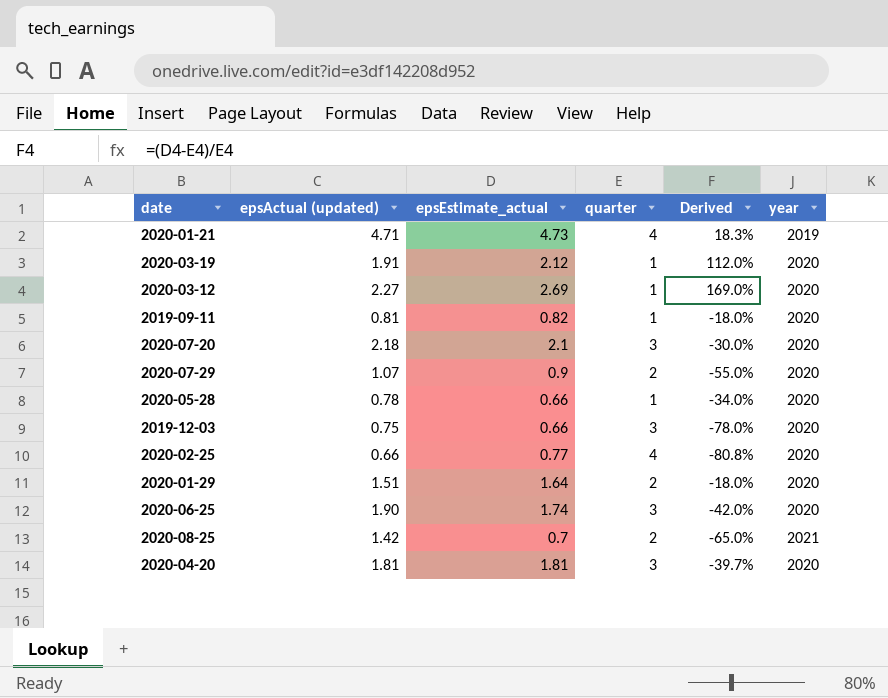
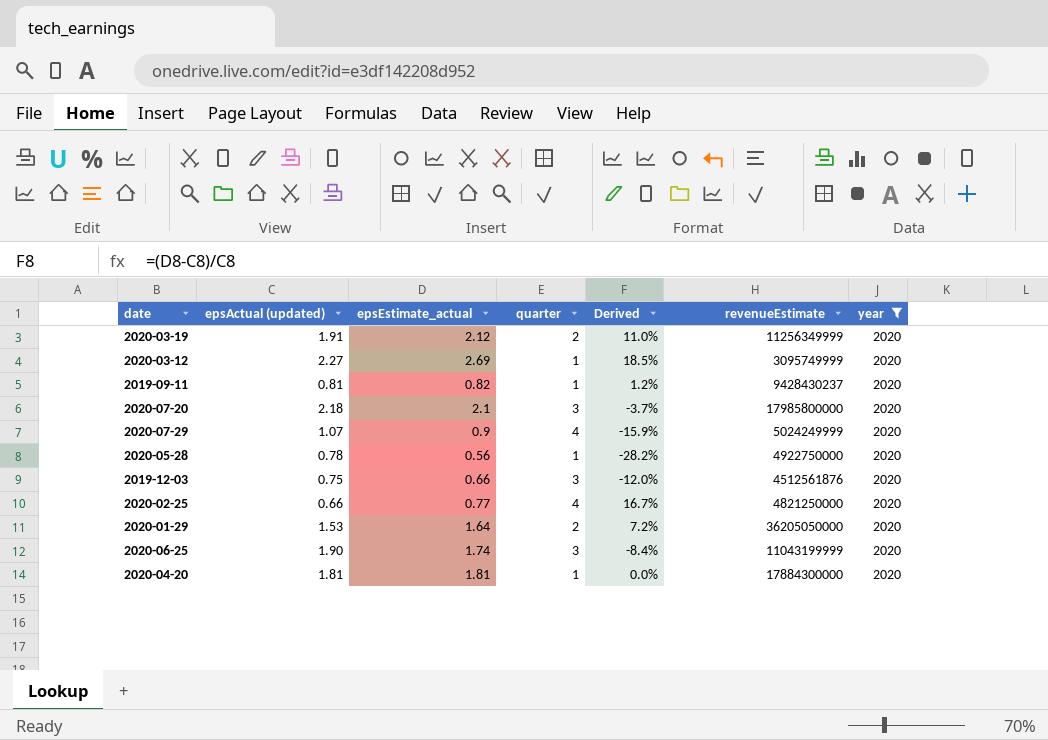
filter: none -> year = 2020
column Derived | formula: ([epsEstimate_actual] - [quarter]) / [quarter] -> ([epsEstimate_actual] - [epsActual (updated)]) / [epsActual (updated)]
column revenueEstimate | position: none -> 6
2020-03-19 | quarter: 1 -> 2
2020-07-29 | quarter: 2 -> 4
2020-05-28 | epsEstimate_actual: 0.66 -> 0.56
2020-01-29 | epsActual (updated): 1.51 -> 1.53
2020-04-20 | quarter: 3 -> 1

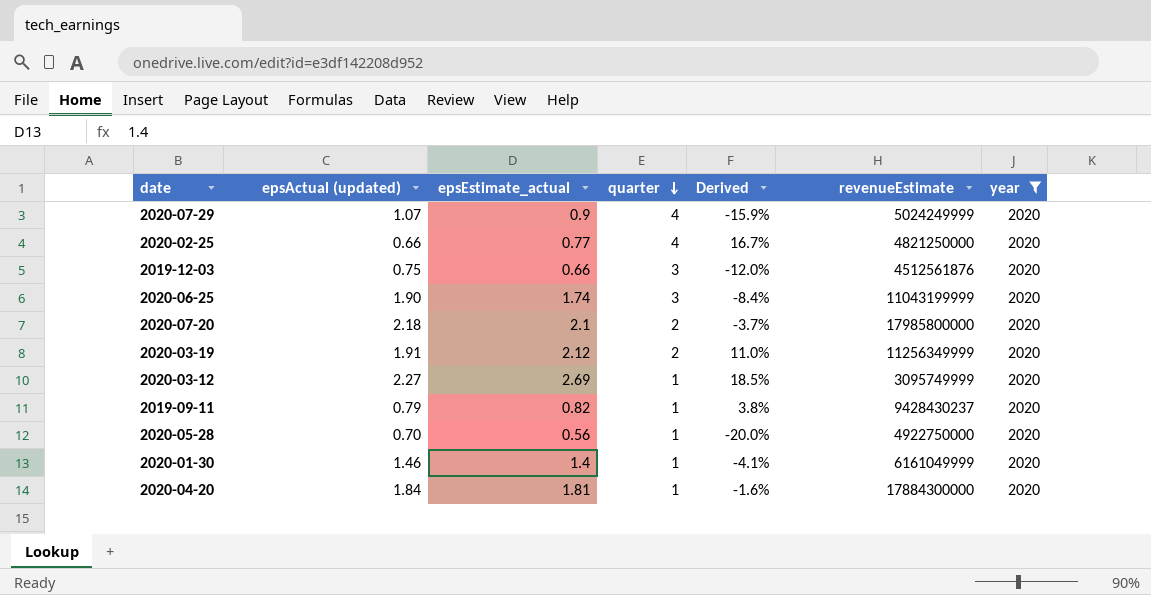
row order: none -> quarter descending
row 2020-01-29: 1.53 | 1.64 | 2 | 7.2% | 36205050000 | 2020 -> none
2020-07-20 | quarter: 3 -> 2
2019-09-11 | epsActual (updated): 0.81 -> 0.79
2019-09-11 | Derived: 1.2% -> 3.8%
2020-05-28 | epsActual (updated): 0.78 -> 0.70
2020-05-28 | Derived: -28.2% -> -20.0%
row 2020-01-30: none -> 1.46 | 1.4 | 1 | -4.1% | 6161049999 | 2020
2020-04-20 | epsActual (updated): 1.81 -> 1.84
2020-04-20 | Derived: 0.0% -> -1.6%

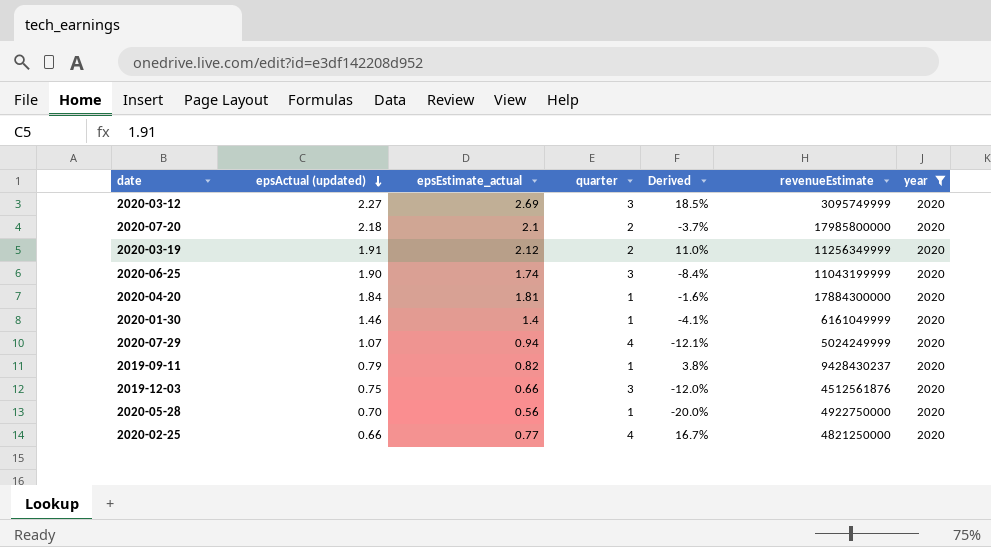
row order: quarter descending -> epsActual (updated) descending
2020-03-12 | quarter: 1 -> 3
2020-07-29 | epsEstimate_actual: 0.9 -> 0.94
2020-07-29 | Derived: -15.9% -> -12.1%

